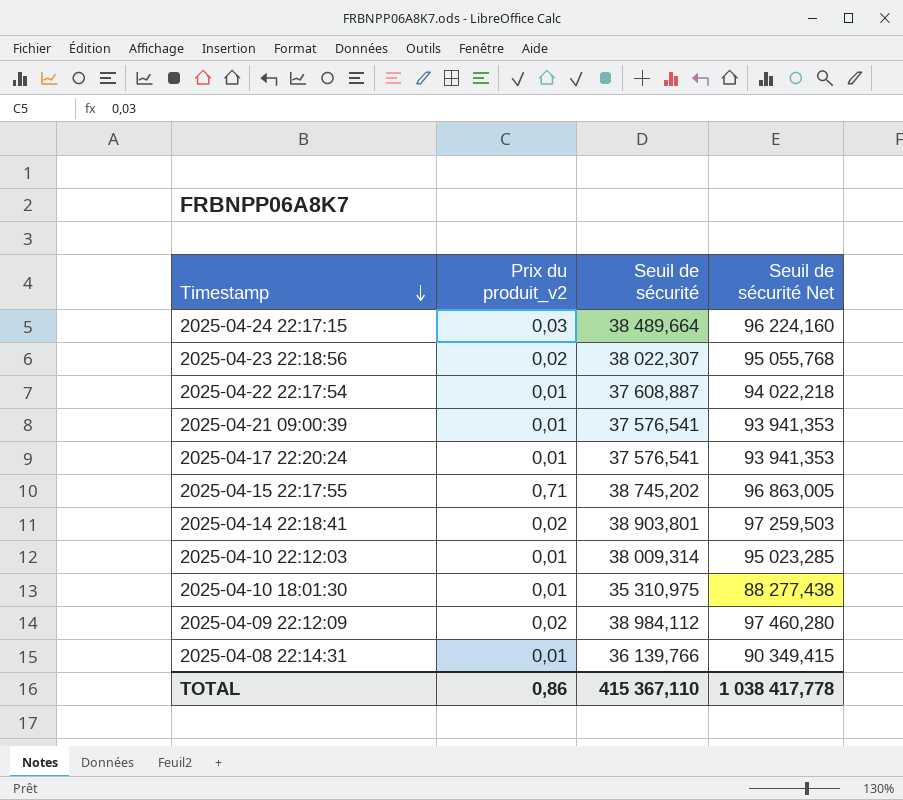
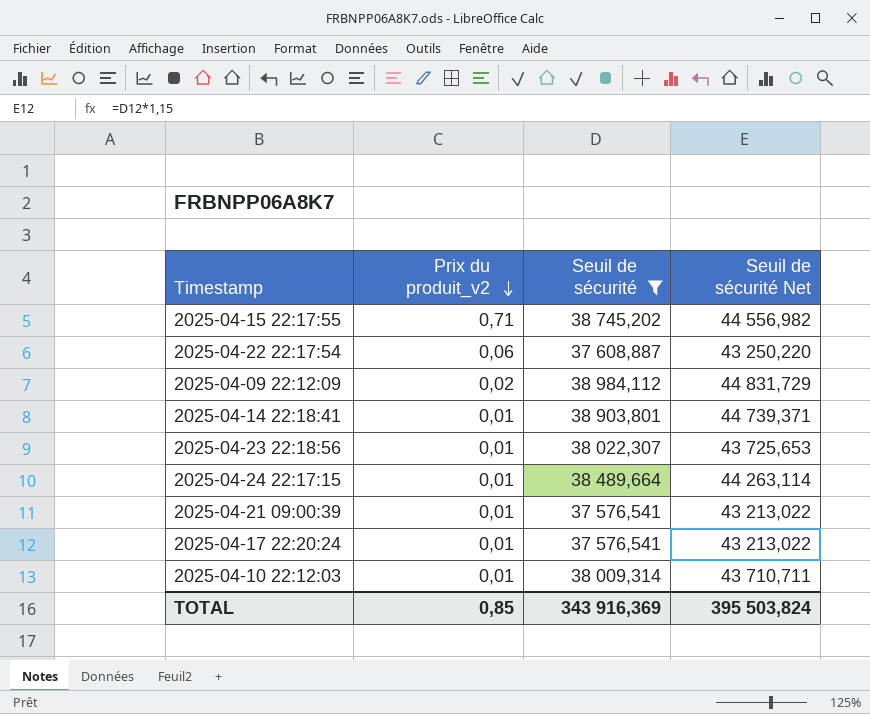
filter: none -> Seuil de sécurité >= 37 576,541
row order: Timestamp descending -> Prix du produit_v2 descending
column Seuil de sécurité Net | formula: [Seuil de sécurité] * 2,5 -> [Seuil de sécurité] * 1,15
2025-04-22 22:17:54 | Prix du produit_v2: 0,01 -> 0,06
2025-04-14 22:18:41 | Prix du produit_v2: 0,02 -> 0,01
2025-04-23 22:18:56 | Prix du produit_v2: 0,02 -> 0,01
2025-04-24 22:17:15 | Prix du produit_v2: 0,03 -> 0,01
TOTAL | Prix du produit_v2: 0,86 -> 0,85
TOTAL | Seuil de sécurité: 415 367,110 -> 343 916,369
TOTAL | Seuil de sécurité Net: 1 038 417,778 -> 395 503,824

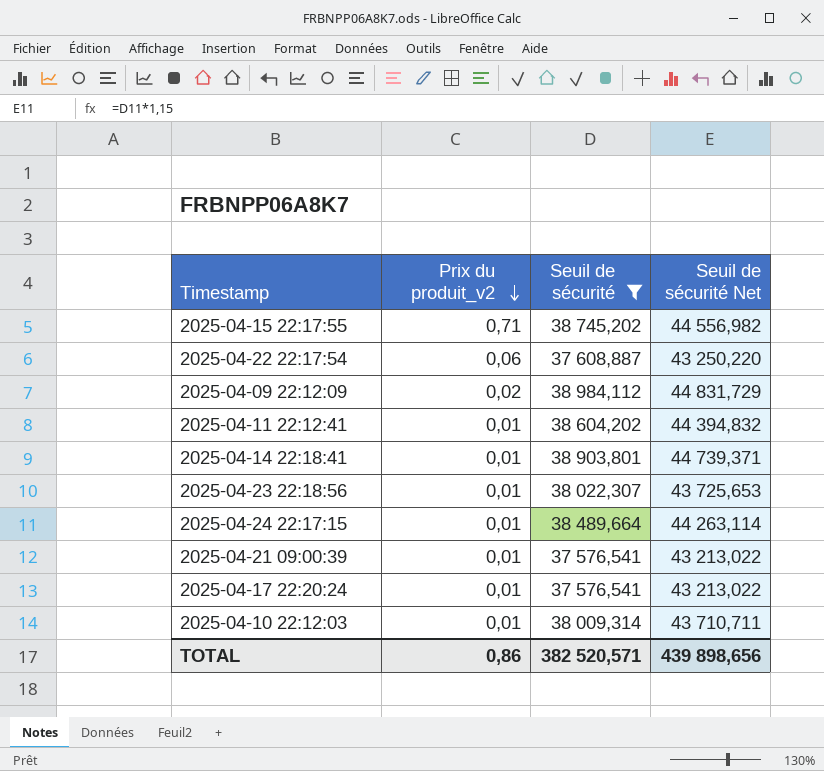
row 2025-04-11 22:12:41: none -> 0,01 | 38 604,202 | 44 394,832
TOTAL | Prix du produit_v2: 0,85 -> 0,86
TOTAL | Seuil de sécurité: 343 916,369 -> 382 520,571
TOTAL | Seuil de sécurité Net: 395 503,824 -> 439 898,656

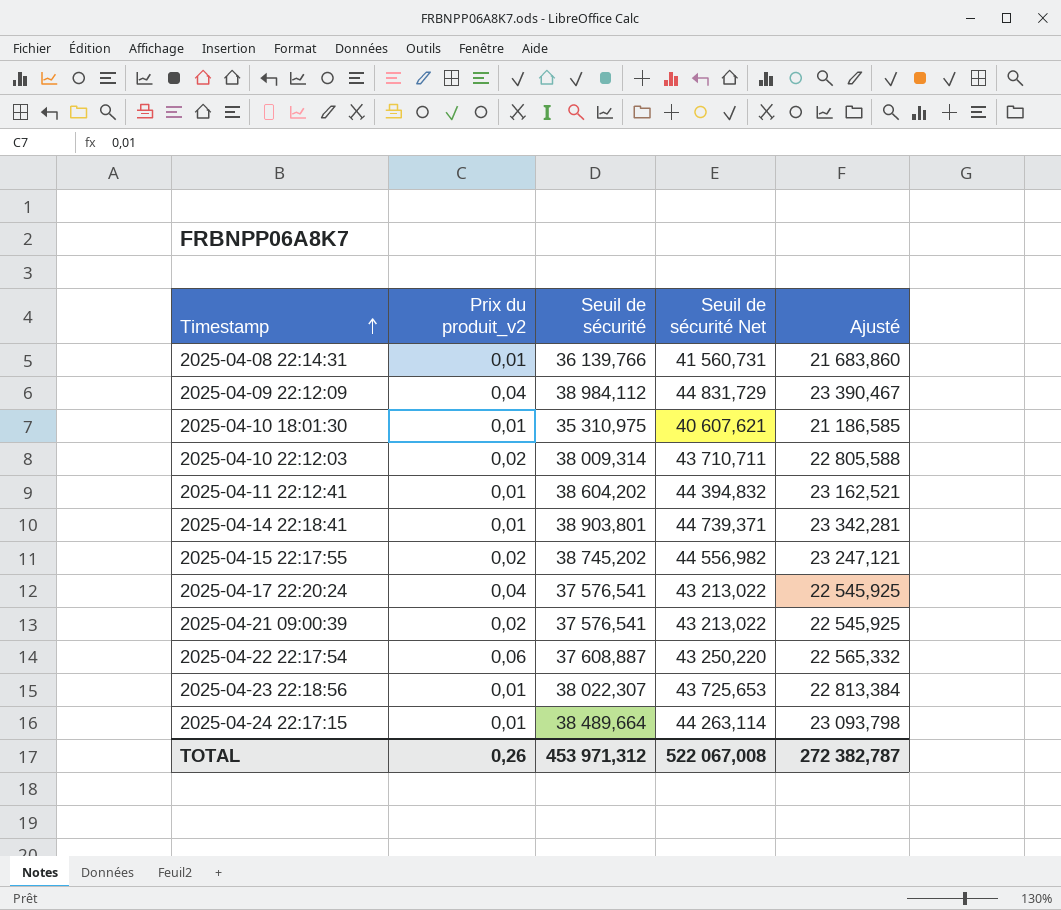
filter: Seuil de sécurité >= 37 576,541 -> none
row order: Prix du produit_v2 descending -> Timestamp ascending
column Ajusté | formula: none -> [Seuil de sécurité] * 0,6
2025-04-09 22:12:09 | Prix du produit_v2: 0,02 -> 0,04
2025-04-10 22:12:03 | Prix du produit_v2: 0,01 -> 0,02
2025-04-15 22:17:55 | Prix du produit_v2: 0,71 -> 0,02
2025-04-17 22:20:24 | Prix du produit_v2: 0,01 -> 0,04
2025-04-21 09:00:39 | Prix du produit_v2: 0,01 -> 0,02
TOTAL | Prix du produit_v2: 0,86 -> 0,26
TOTAL | Seuil de sécurité: 382 520,571 -> 453 971,312
TOTAL | Seuil de sécurité Net: 439 898,656 -> 522 067,008

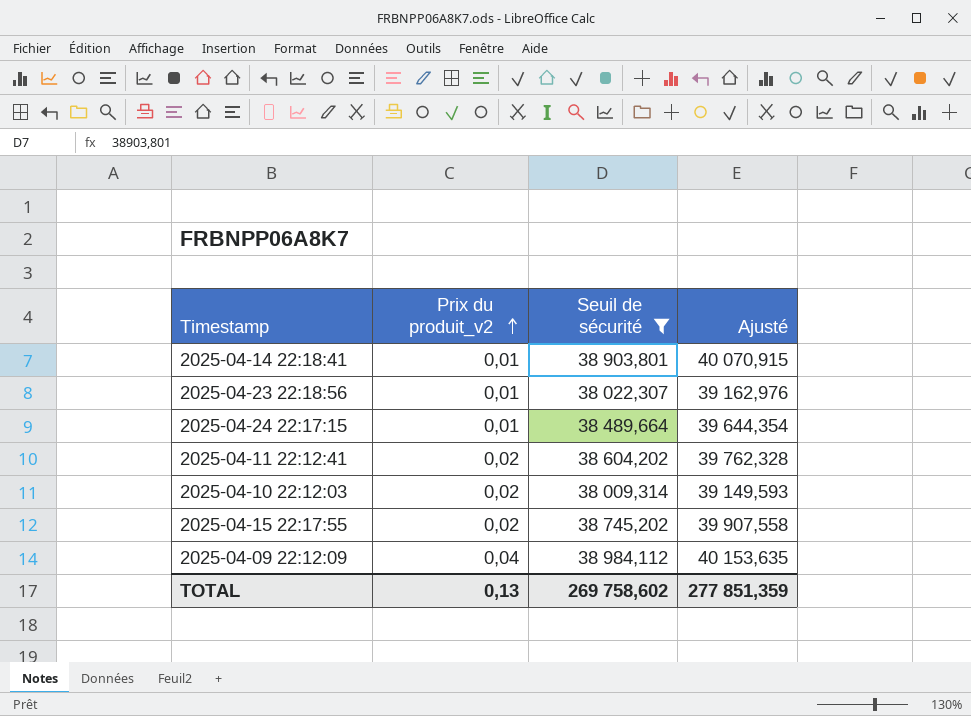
filter: none -> Seuil de sécurité >= 38 009,314
row order: Timestamp ascending -> Prix du produit_v2 ascending
column Seuil de sécurité Net | formula: [Seuil de sécurité] * 1,15 -> none
column Ajusté | formula: [Seuil de sécurité] * 0,6 -> [Seuil de sécurité] * 1,03
2025-04-11 22:12:41 | Prix du produit_v2: 0,01 -> 0,02
TOTAL | Prix du produit_v2: 0,26 -> 0,13
TOTAL | Seuil de sécurité: 453 971,312 -> 269 758,602
TOTAL | Ajusté: 272 382,787 -> 277 851,359

